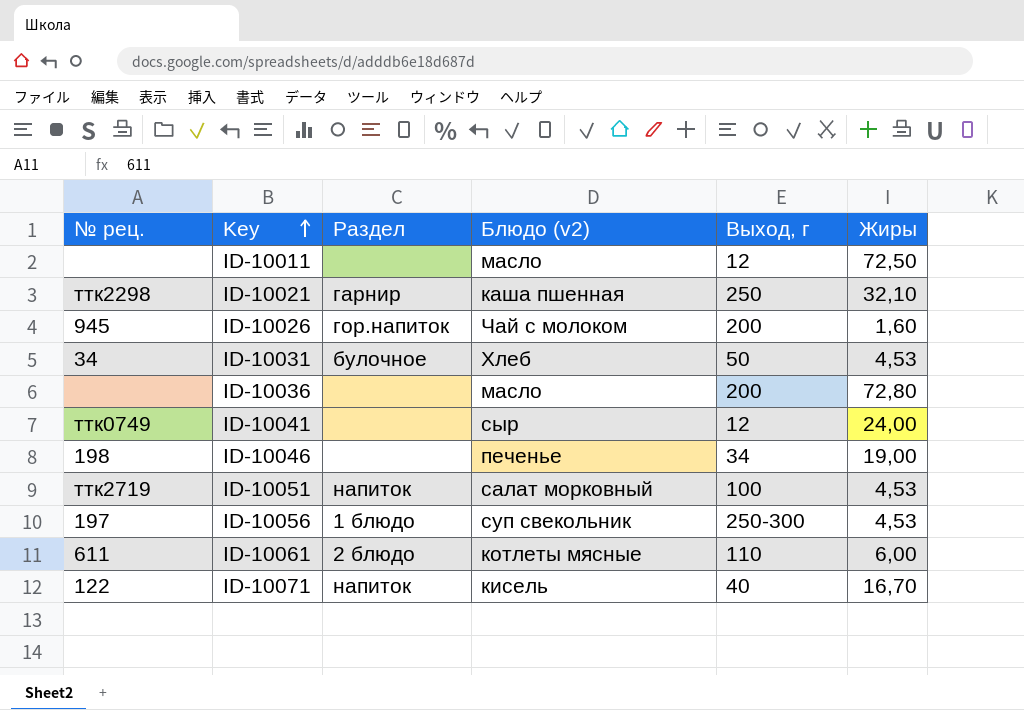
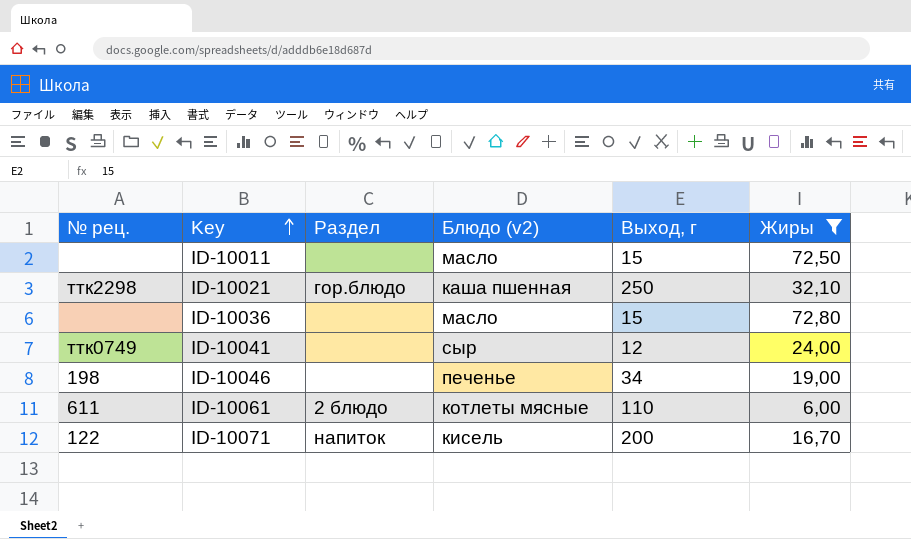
filter: none -> Жиры >= 6,00
ID-10011 | Выход, г: 12 -> 15
ID-10021 | Раздел: гарнир -> гор.блюдо
ID-10036 | Выход, г: 200 -> 15
ID-10071 | Выход, г: 40 -> 200

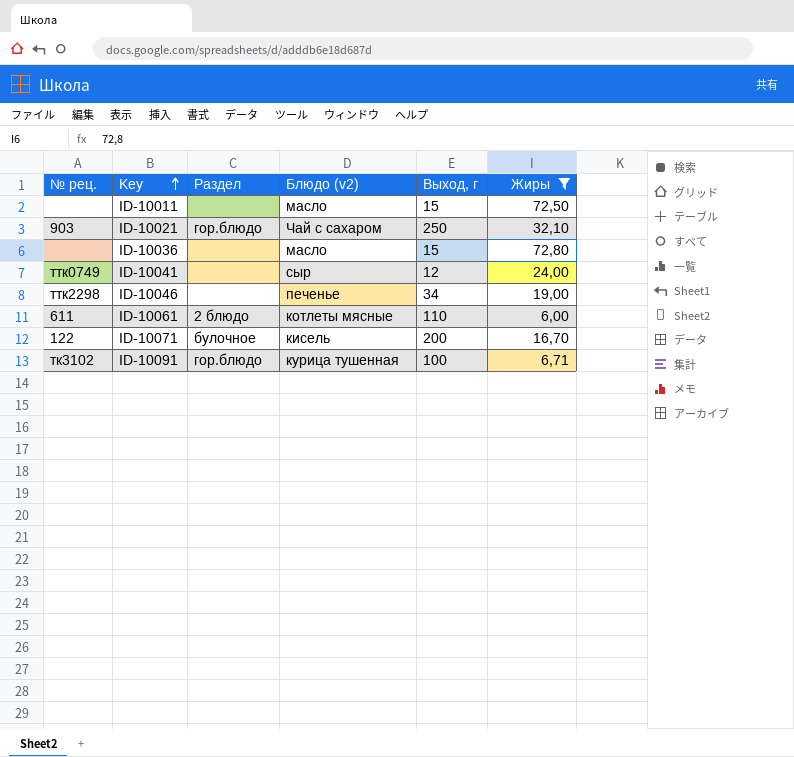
ID-10021 | № рец.: ттк2298 -> 903
ID-10021 | Блюдо (v2): каша пшенная -> Чай с сахаром
ID-10046 | № рец.: 198 -> ттк2298
ID-10071 | Раздел: напиток -> булочное
row ID-10091: none -> тк3102 | гор.блюдо | курица тушенная | 100 | 6,71

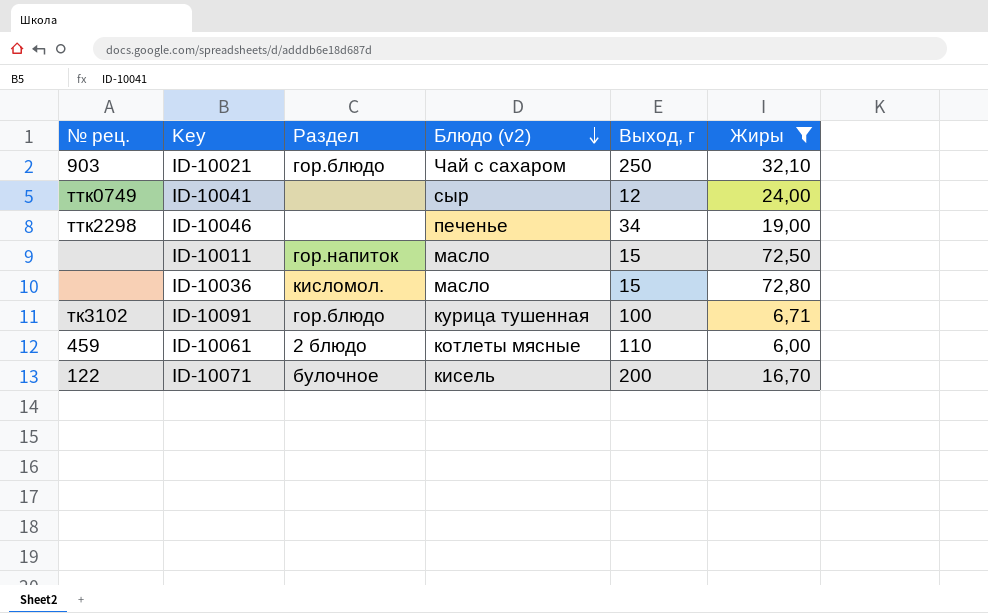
row order: Key ascending -> Блюдо (v2) descending
ID-10011 | Раздел: none -> гор.напиток
ID-10036 | Раздел: none -> кисломол.
ID-10061 | № рец.: 611 -> 459

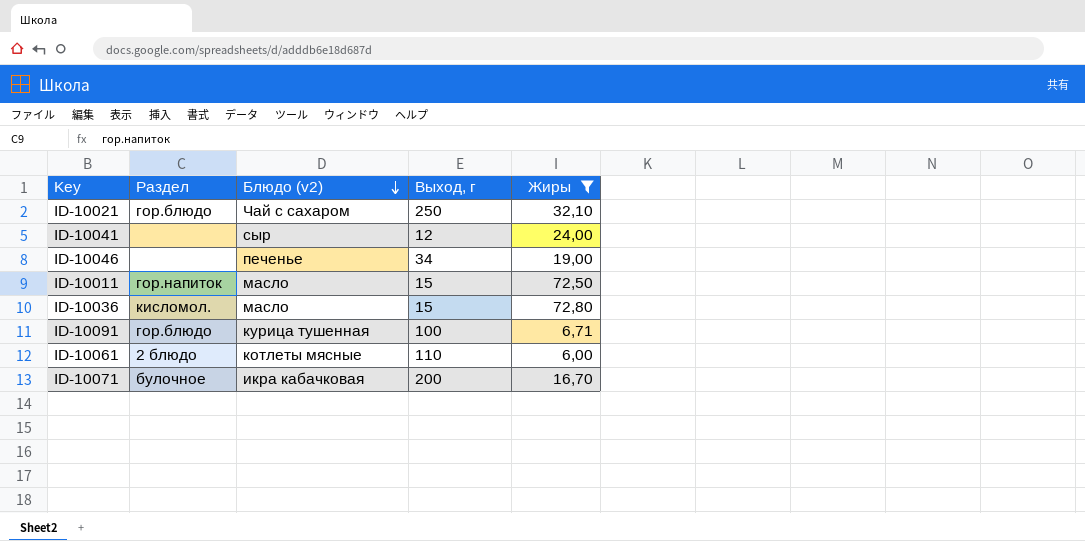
column № рец. | position: 1 -> none
ID-10071 | Блюдо (v2): кисель -> икра кабачковая

